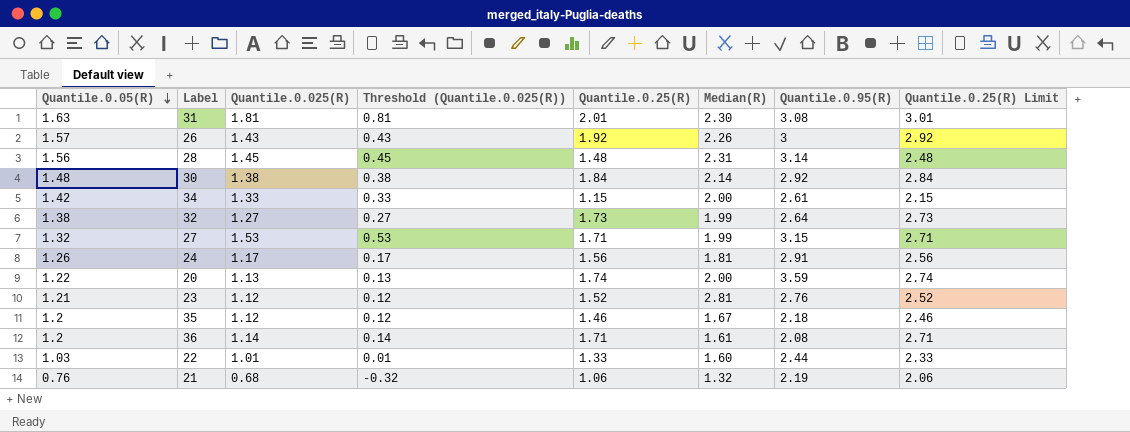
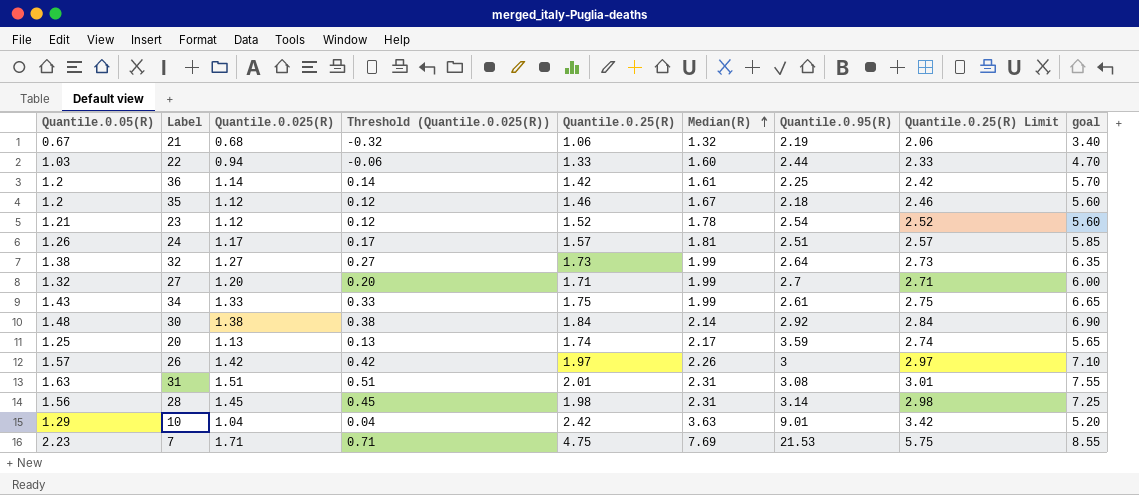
row order: Quantile.0.05(R) descending -> Median(R) ascending
column goal | formula: none -> [Quantile.0.025(R)] * 5
21 | Quantile.0.05(R): 0.76 -> 0.67
22 | Quantile.0.025(R): 1.01 -> 0.94
22 | Threshold (Quantile.0.025(R)): 0.01 -> -0.06
36 | Quantile.0.25(R): 1.71 -> 1.42
36 | Quantile.0.95(R): 2.08 -> 2.25
36 | Quantile.0.25(R) Limit: 2.71 -> 2.42
23 | Median(R): 2.81 -> 1.78
23 | Quantile.0.95(R): 2.76 -> 2.54
24 | Quantile.0.25(R): 1.56 -> 1.57
24 | Quantile.0.95(R): 2.91 -> 2.51
24 | Quantile.0.25(R) Limit: 2.56 -> 2.57
27 | Quantile.0.025(R): 1.53 -> 1.20
27 | Threshold (Quantile.0.025(R)): 0.53 -> 0.20
27 | Quantile.0.95(R): 3.15 -> 2.7
34 | Quantile.0.05(R): 1.42 -> 1.43
34 | Quantile.0.25(R): 1.15 -> 1.75
34 | Median(R): 2.00 -> 1.99
34 | Quantile.0.25(R) Limit: 2.15 -> 2.75
20 | Quantile.0.05(R): 1.22 -> 1.25
20 | Median(R): 2.00 -> 2.17
26 | Quantile.0.025(R): 1.43 -> 1.42
26 | Threshold (Quantile.0.025(R)): 0.43 -> 0.42
26 | Quantile.0.25(R): 1.92 -> 1.97
26 | Quantile.0.25(R) Limit: 2.92 -> 2.97
31 | Quantile.0.025(R): 1.81 -> 1.51
31 | Threshold (Quantile.0.025(R)): 0.81 -> 0.51
31 | Median(R): 2.30 -> 2.31
28 | Quantile.0.25(R): 1.48 -> 1.98
28 | Quantile.0.25(R) Limit: 2.48 -> 2.98
row 10: none -> 1.29 | 1.04 | 0.04 | 2.42 | 3.63 | 9.01 | 3.42 | 5.20
row 7: none -> 2.23 | 1.71 | 0.71 | 4.75 | 7.69 | 21.53 | 5.75 | 8.55

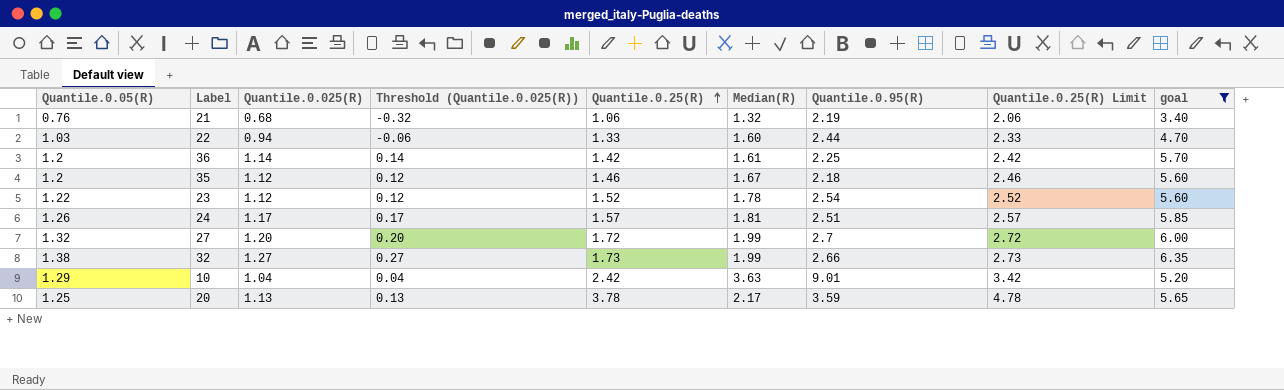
filter: none -> goal <= 6.35
row order: Median(R) ascending -> Quantile.0.25(R) ascending
21 | Quantile.0.05(R): 0.67 -> 0.76
23 | Quantile.0.05(R): 1.21 -> 1.22
27 | Quantile.0.25(R): 1.71 -> 1.72
27 | Quantile.0.25(R) Limit: 2.71 -> 2.72
32 | Quantile.0.95(R): 2.64 -> 2.66
20 | Quantile.0.25(R): 1.74 -> 3.78
20 | Quantile.0.25(R) Limit: 2.74 -> 4.78

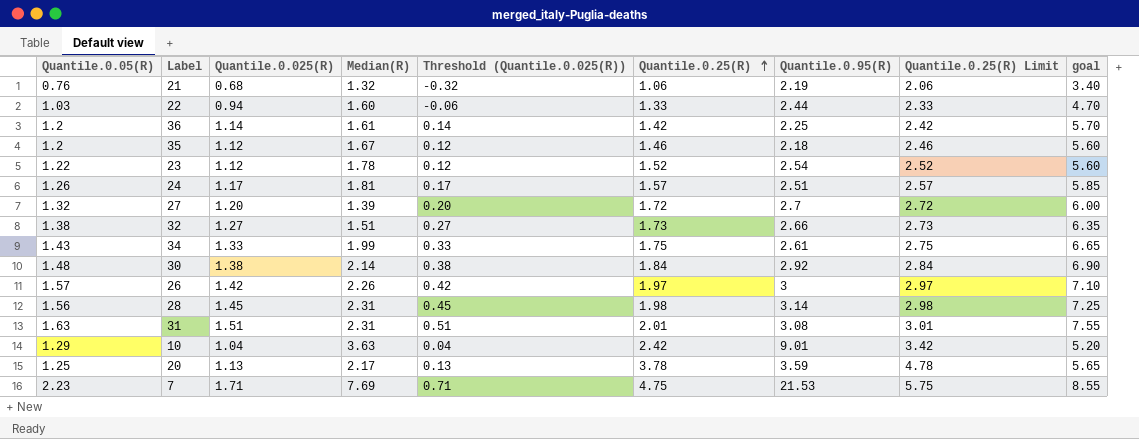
filter: goal <= 6.35 -> none
column Median(R) | position: 6 -> 4
27 | Median(R): 1.99 -> 1.39
32 | Median(R): 1.99 -> 1.51

